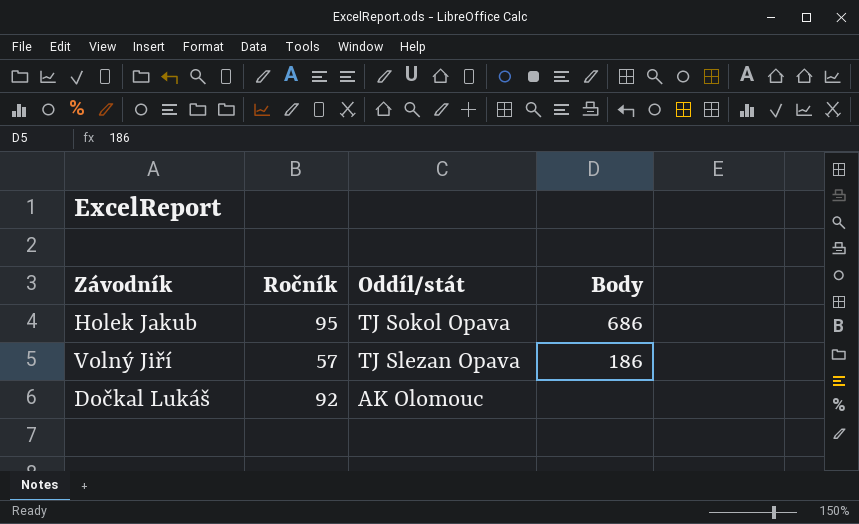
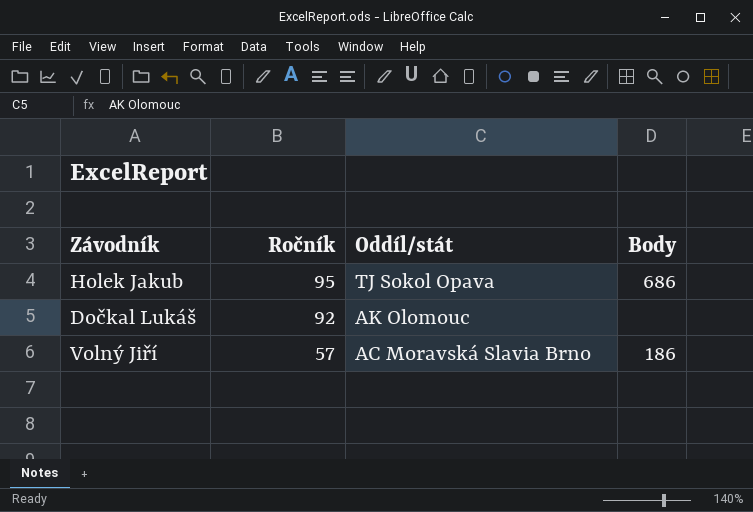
row order: Oddíl/stát descending -> Ročník descending
Volný Jiří | Oddíl/stát: TJ Slezan Opava -> AC Moravská Slavia Brno

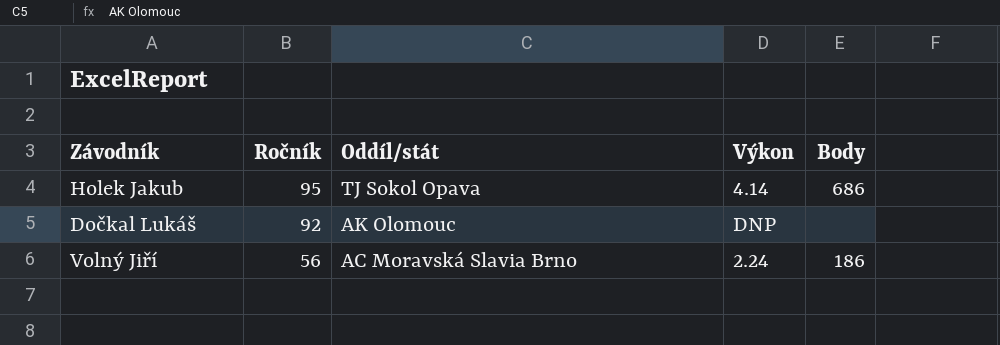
column Výkon | position: none -> 4
Volný Jiří | Ročník: 57 -> 56

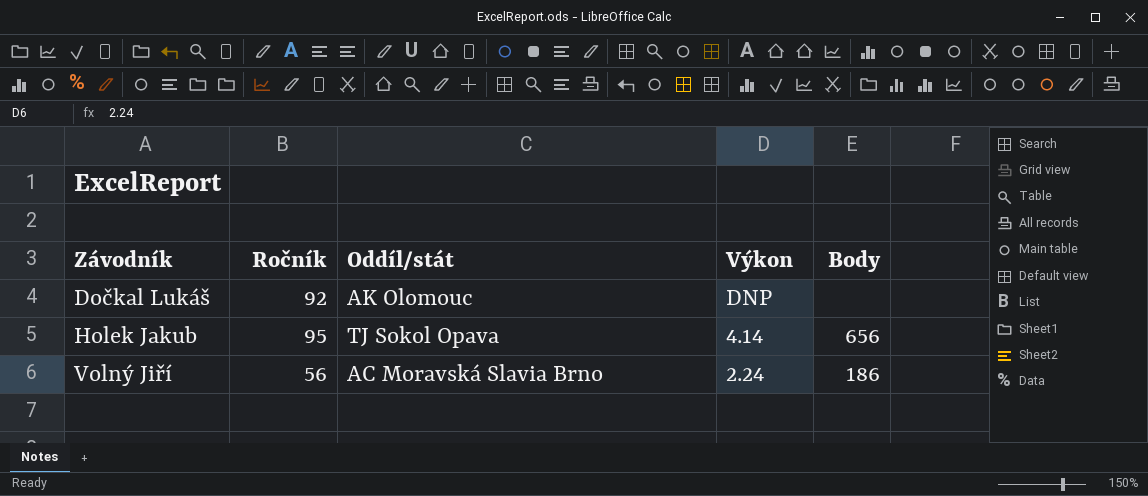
row order: Ročník descending -> Závodník ascending
Holek Jakub | Body: 686 -> 656

